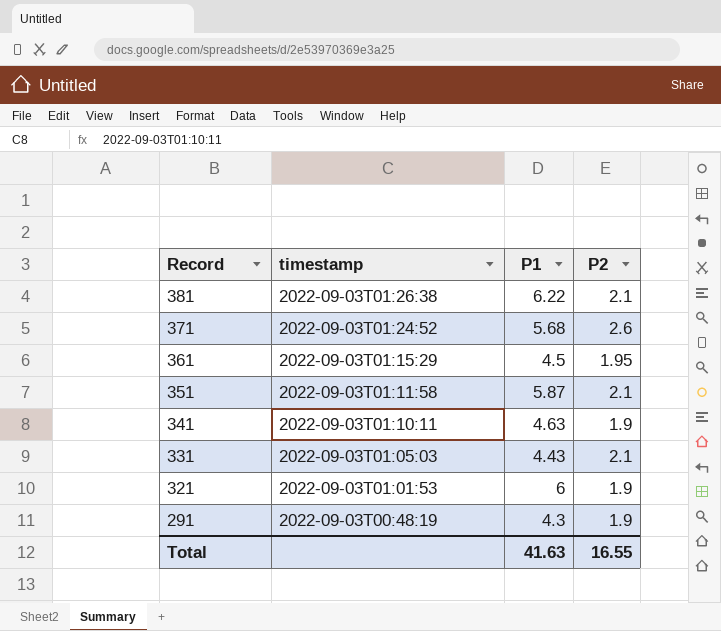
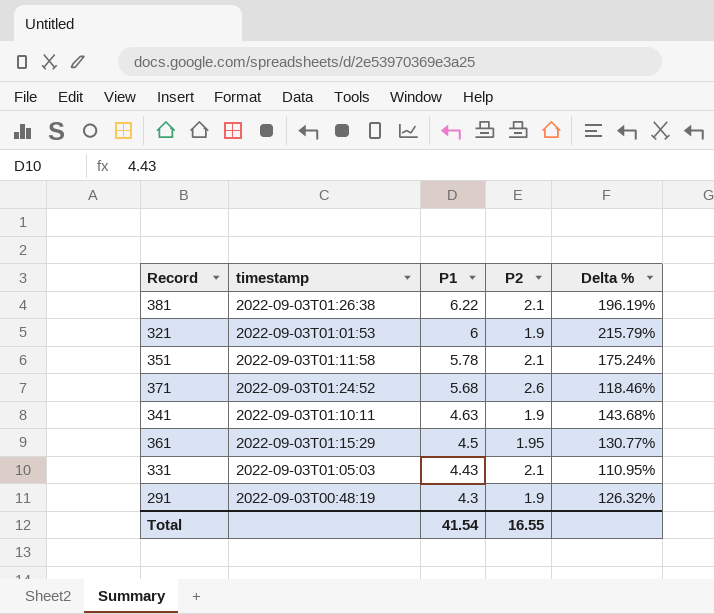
row order: Record descending -> P1 descending
column Delta % | formula: none -> ([P1] - [P2]) / [P2]
351 | P1: 5.87 -> 5.78
Total | P1: 41.63 -> 41.54

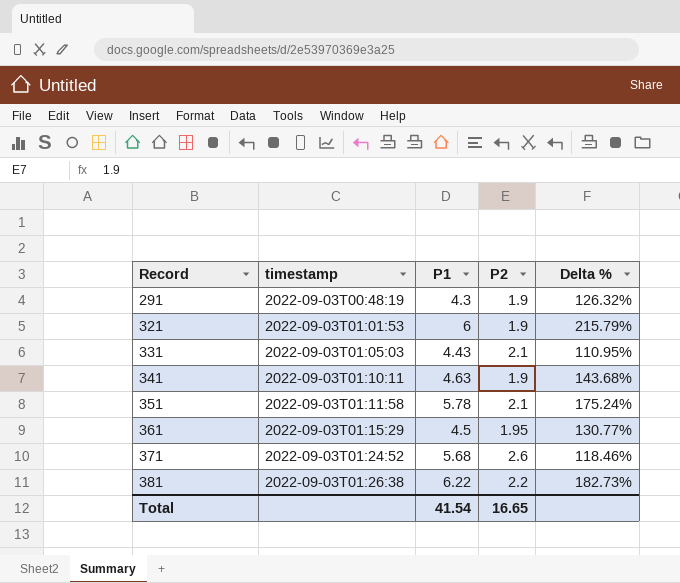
row order: P1 descending -> Record ascending
381 | P2: 2.1 -> 2.2
381 | Delta %: 196.19% -> 182.73%
Total | P2: 16.55 -> 16.65

